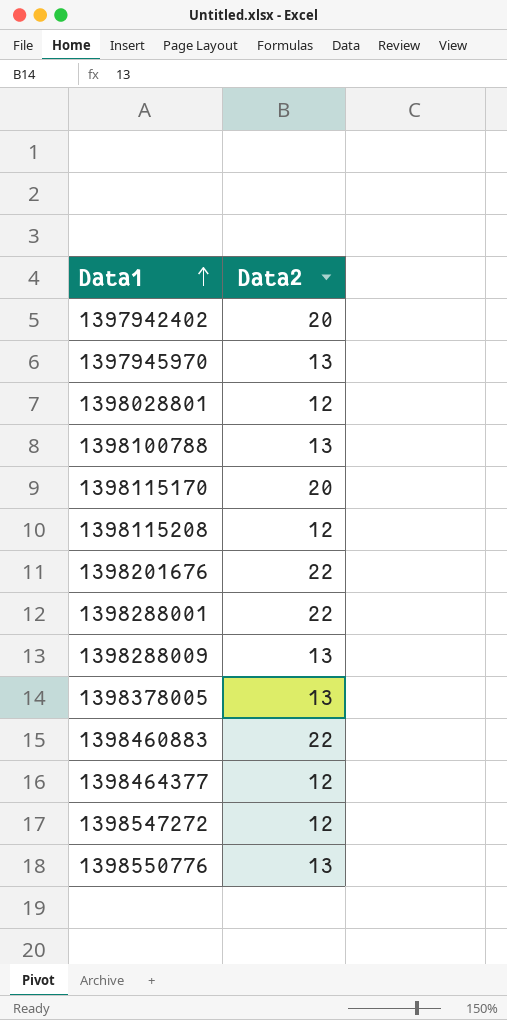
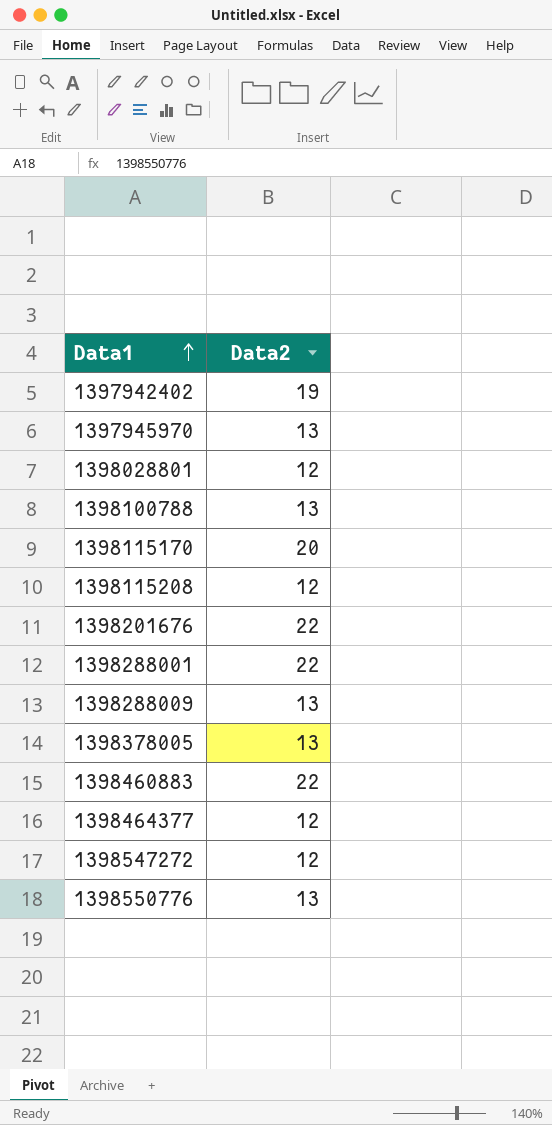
1397942402 | Data2: 20 -> 19

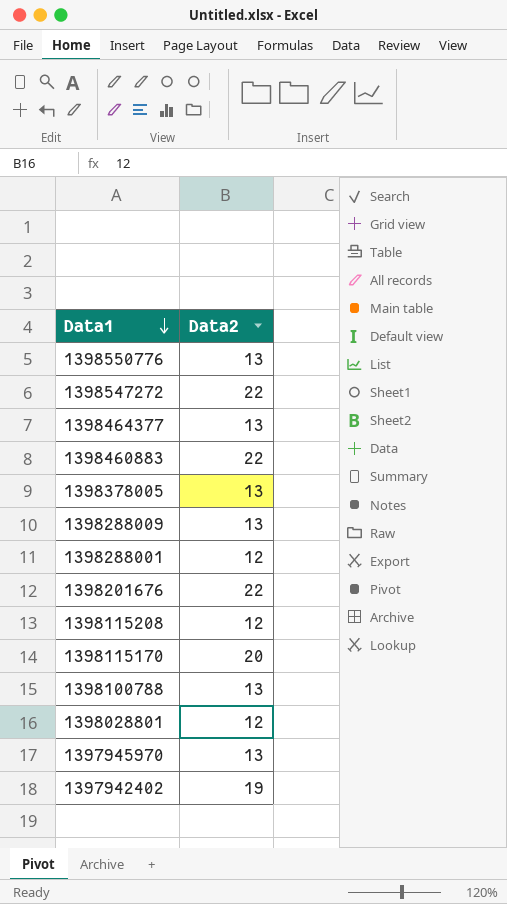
row order: Data1 ascending -> Data1 descending
1398547272 | Data2: 12 -> 22
1398464377 | Data2: 12 -> 13
1398288001 | Data2: 22 -> 12

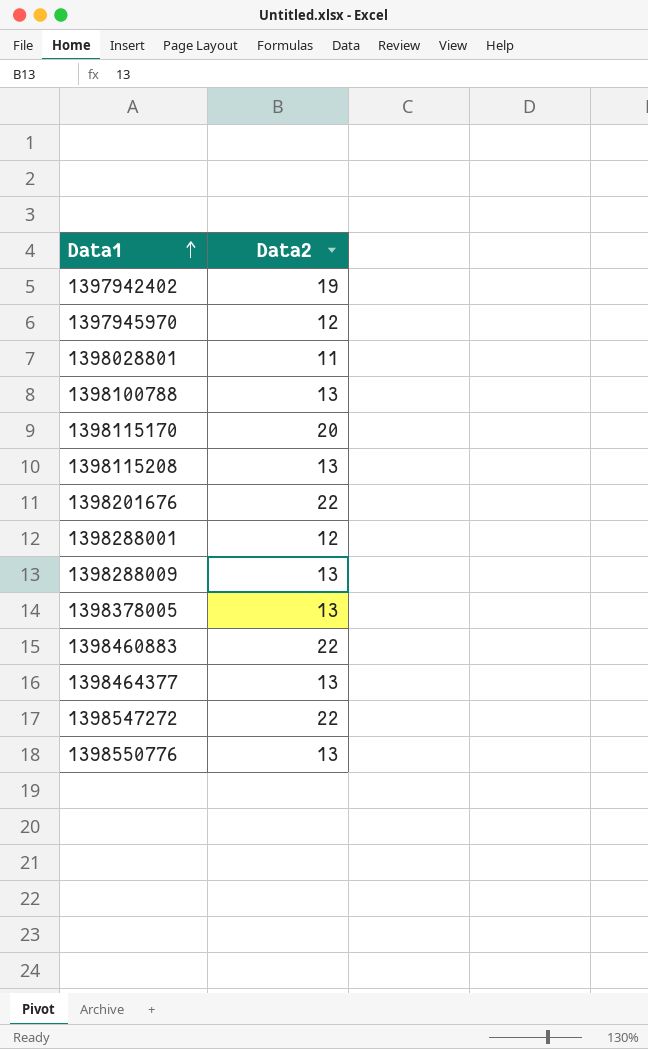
row order: Data1 descending -> Data1 ascending
1397945970 | Data2: 13 -> 12
1398028801 | Data2: 12 -> 11
1398115208 | Data2: 12 -> 13

